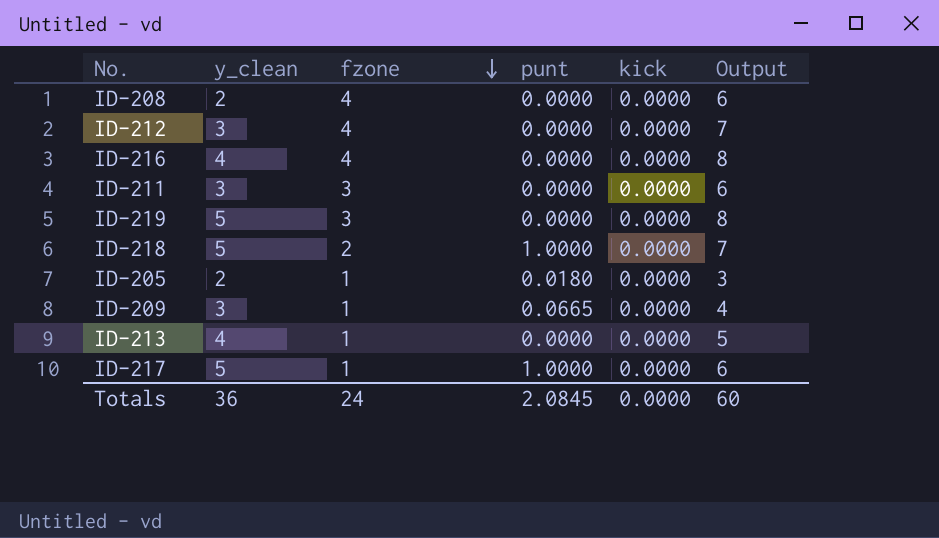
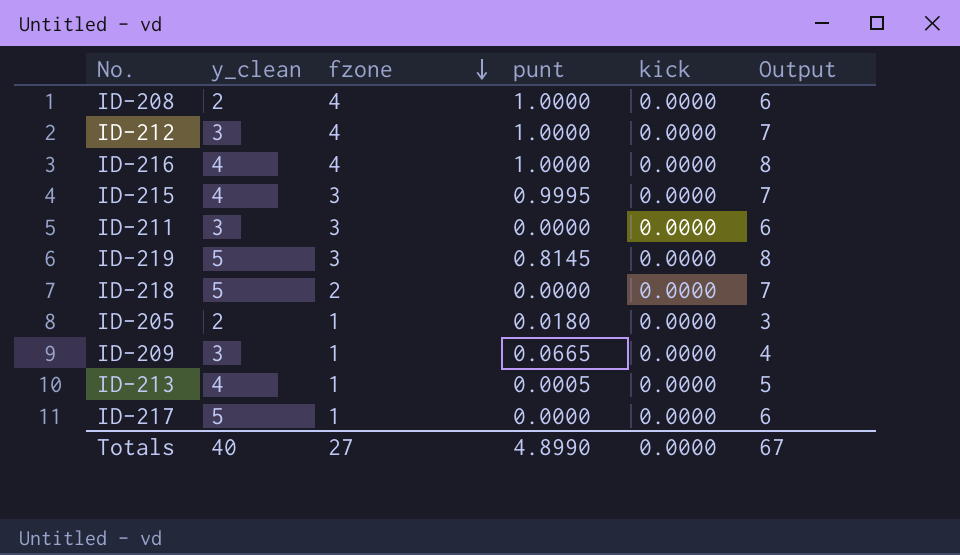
ID-208 | punt: 0.0000 -> 1.0000
ID-212 | punt: 0.0000 -> 1.0000
ID-216 | punt: 0.0000 -> 1.0000
row ID-215: none -> 4 | 3 | 0.9995 | 0.0000 | 7
ID-219 | punt: 0.0000 -> 0.8145
ID-218 | punt: 1.0000 -> 0.0000
ID-213 | punt: 0.0000 -> 0.0005
ID-217 | punt: 1.0000 -> 0.0000
Totals | y_clean: 36 -> 40
Totals | fzone: 24 -> 27
Totals | punt: 2.0845 -> 4.8990
Totals | Output: 60 -> 67

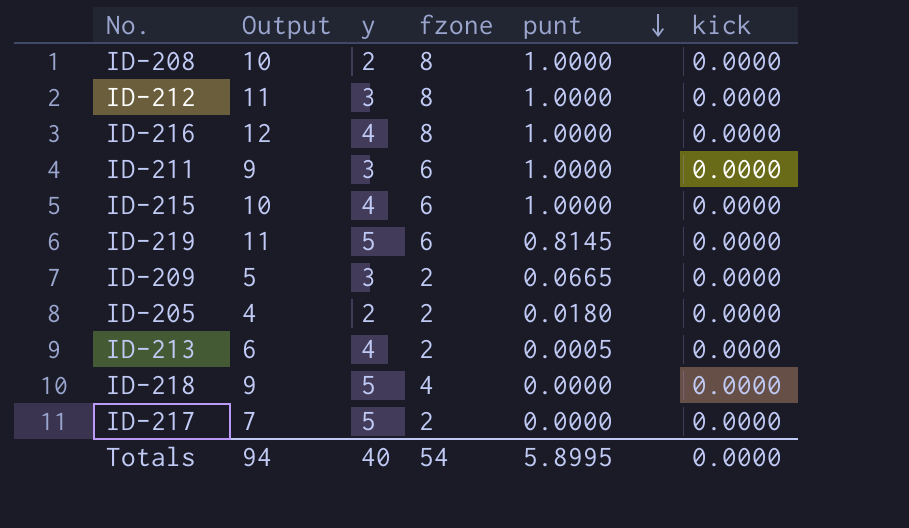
row order: fzone descending -> punt descending
column Output | position: 6 -> 2
column name: y_clean -> y
ID-208 | Output: 6 -> 10
ID-208 | fzone: 4 -> 8
ID-212 | Output: 7 -> 11
ID-212 | fzone: 4 -> 8
ID-216 | Output: 8 -> 12
ID-216 | fzone: 4 -> 8
ID-211 | Output: 6 -> 9
ID-211 | fzone: 3 -> 6
ID-211 | punt: 0.0000 -> 1.0000
ID-215 | Output: 7 -> 10
ID-215 | fzone: 3 -> 6
ID-215 | punt: 0.9995 -> 1.0000
ID-219 | Output: 8 -> 11
ID-219 | fzone: 3 -> 6
ID-209 | Output: 4 -> 5
ID-209 | fzone: 1 -> 2
ID-205 | Output: 3 -> 4
ID-205 | fzone: 1 -> 2
ID-213 | Output: 5 -> 6
ID-213 | fzone: 1 -> 2
ID-218 | Output: 7 -> 9
ID-218 | fzone: 2 -> 4
ID-217 | Output: 6 -> 7
ID-217 | fzone: 1 -> 2
Totals | Output: 67 -> 94
Totals | fzone: 27 -> 54
Totals | punt: 4.8990 -> 5.8995

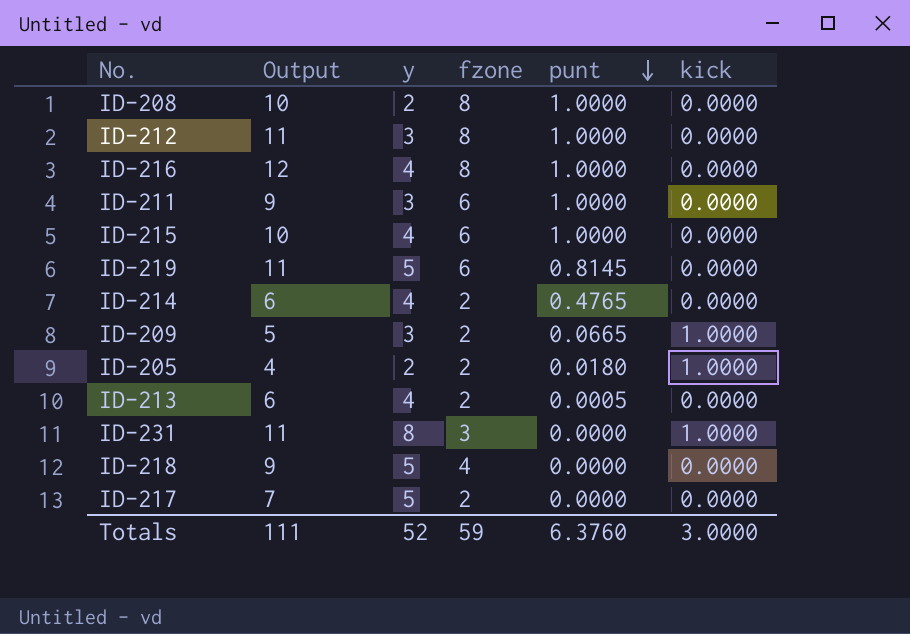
row ID-214: none -> 6 | 4 | 2 | 0.4765 | 0.0000
ID-209 | kick: 0.0000 -> 1.0000
ID-205 | kick: 0.0000 -> 1.0000
row ID-231: none -> 11 | 8 | 3 | 0.0000 | 1.0000
Totals | Output: 94 -> 111
Totals | y: 40 -> 52
Totals | fzone: 54 -> 59
Totals | punt: 5.8995 -> 6.3760
Totals | kick: 0.0000 -> 3.0000

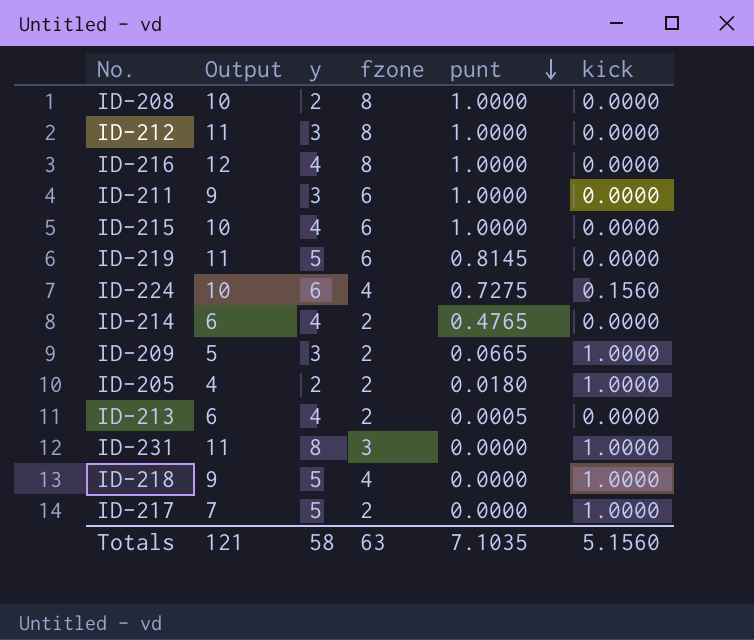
row ID-224: none -> 10 | 6 | 4 | 0.7275 | 0.1560
ID-218 | kick: 0.0000 -> 1.0000
ID-217 | kick: 0.0000 -> 1.0000
Totals | Output: 111 -> 121
Totals | y: 52 -> 58
Totals | fzone: 59 -> 63
Totals | punt: 6.3760 -> 7.1035
Totals | kick: 3.0000 -> 5.1560

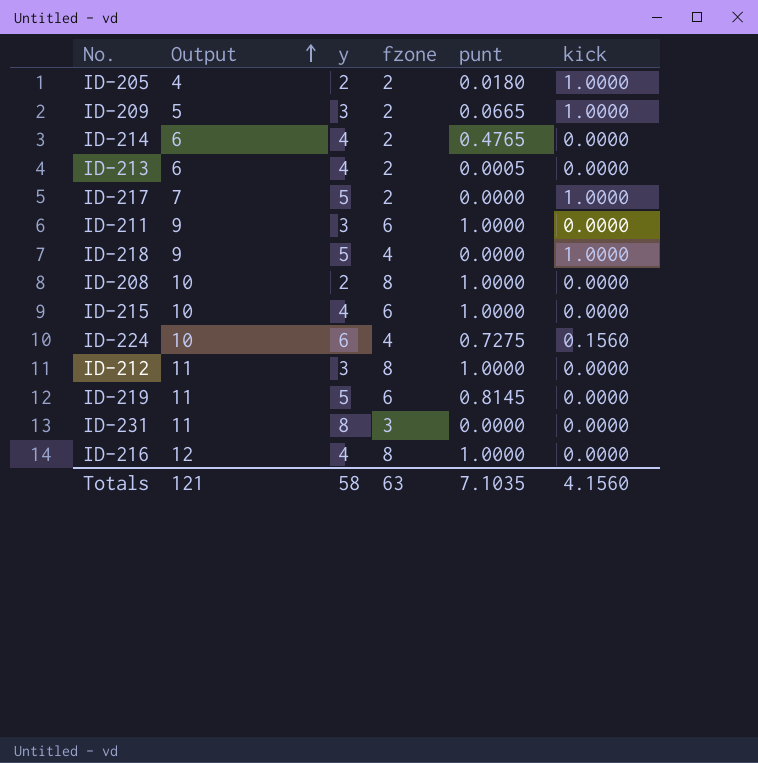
row order: punt descending -> Output ascending
ID-231 | kick: 1.0000 -> 0.0000
Totals | kick: 5.1560 -> 4.1560

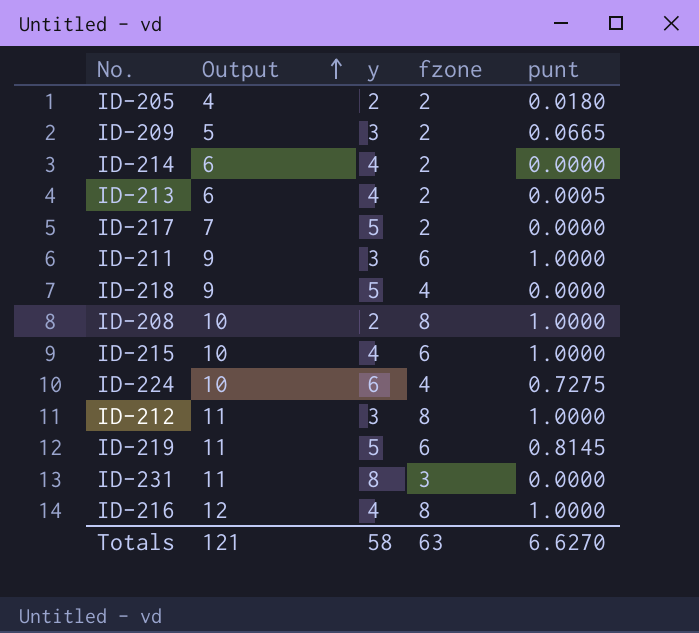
column kick | position: 6 -> none
ID-214 | punt: 0.4765 -> 0.0000
Totals | punt: 7.1035 -> 6.6270

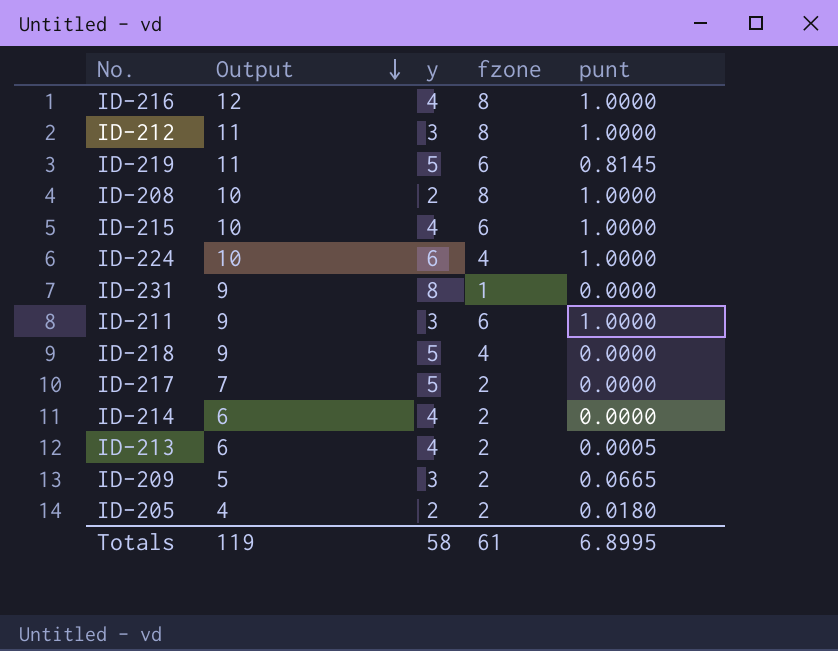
row order: Output ascending -> Output descending
ID-224 | punt: 0.7275 -> 1.0000
ID-231 | Output: 11 -> 9
ID-231 | fzone: 3 -> 1
Totals | Output: 121 -> 119
Totals | fzone: 63 -> 61
Totals | punt: 6.6270 -> 6.8995

